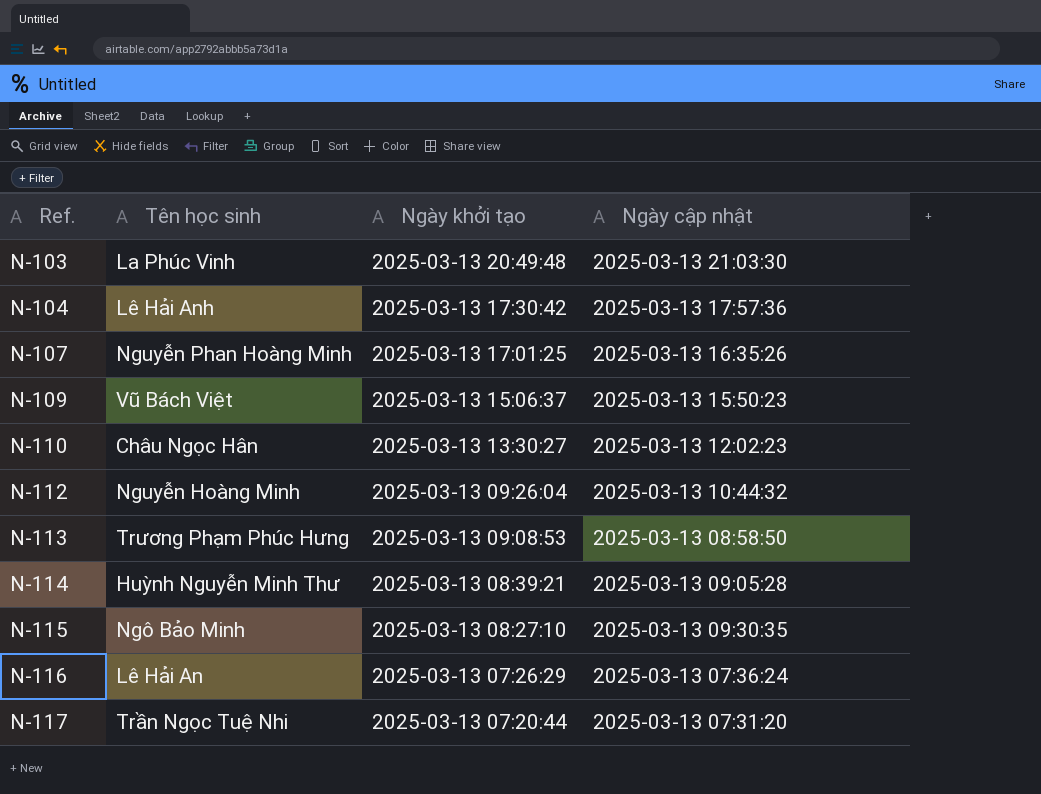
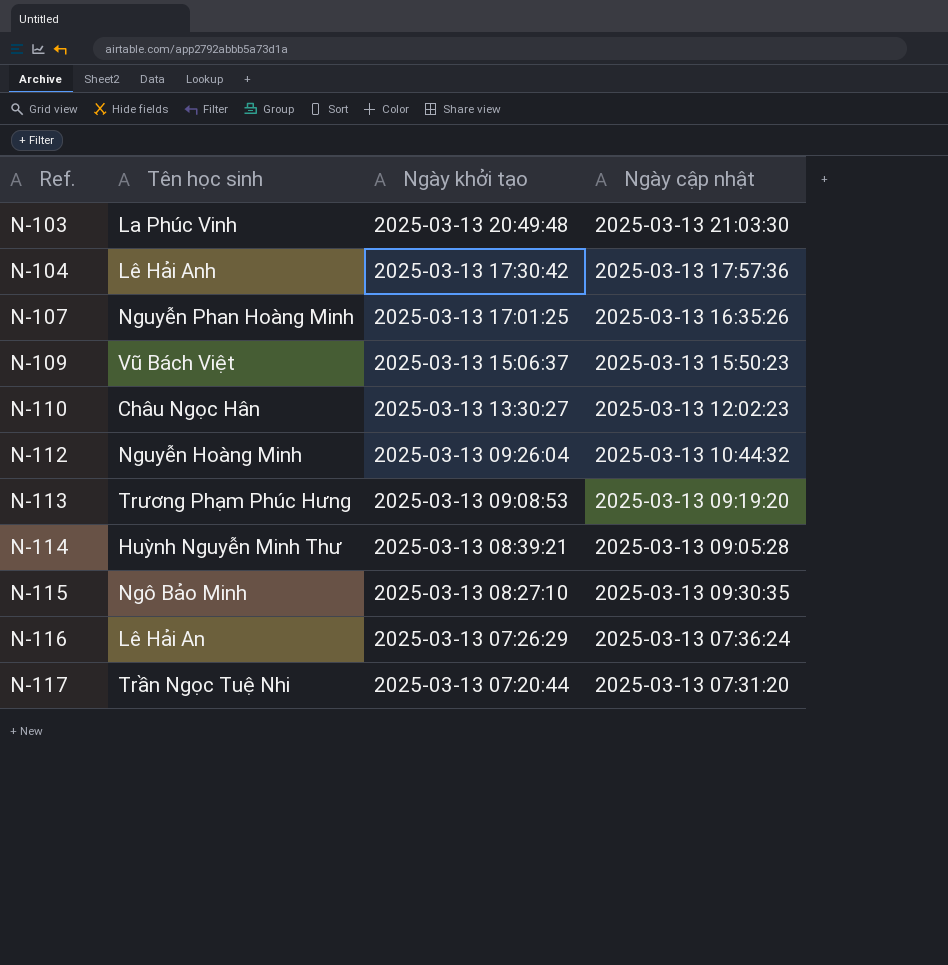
N-113 | Ngày cập nhật: 2025-03-13 08:58:50 -> 2025-03-13 09:19:20

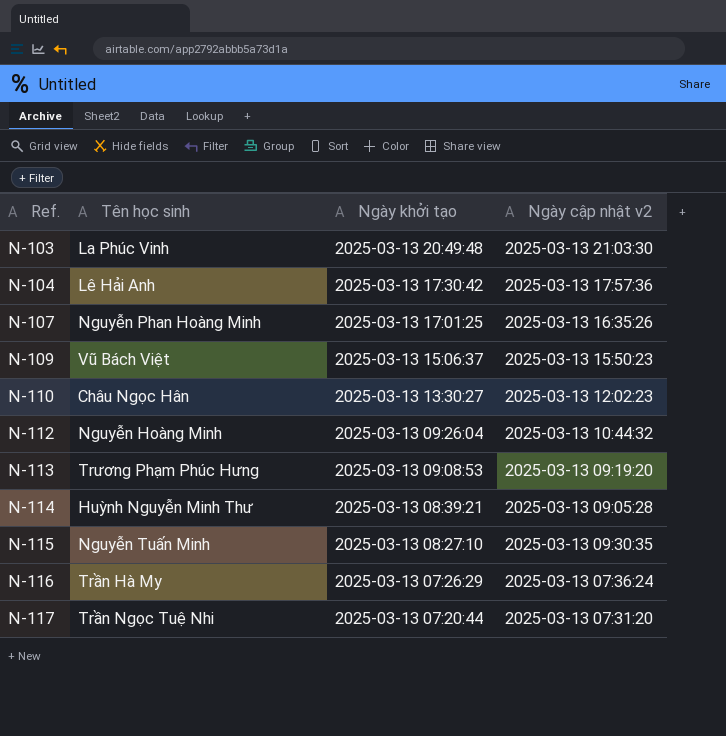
column name: Ngày cập nhật -> Ngày cập nhật v2
N-115 | Tên học sinh: Ngô Bảo Minh -> Nguyễn Tuấn Minh
N-116 | Tên học sinh: Lê Hải An -> Trần Hà My

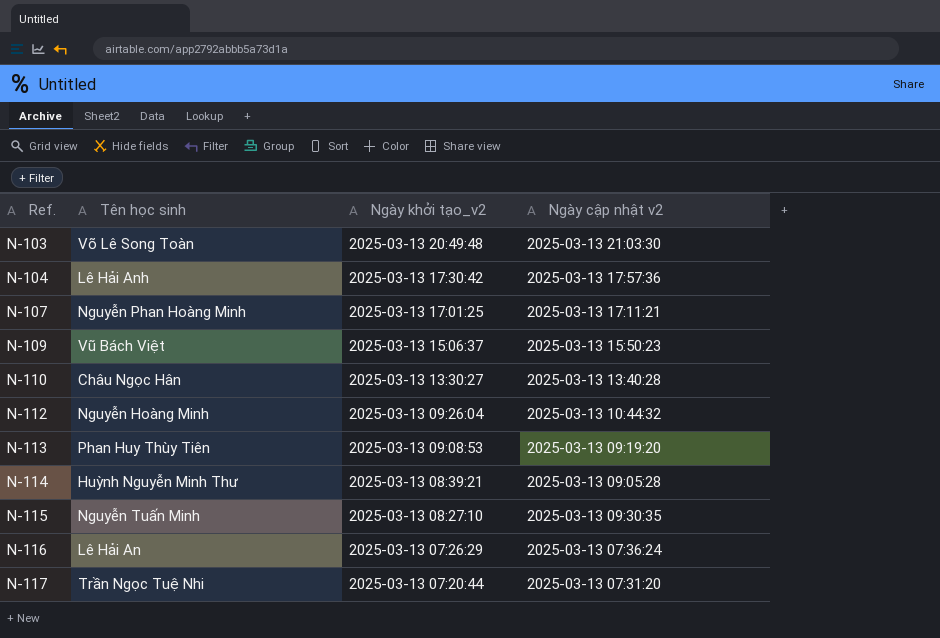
column name: Ngày khởi tạo -> Ngày khởi tạo_v2
N-103 | Tên học sinh: La Phúc Vinh -> Võ Lê Song Toàn
N-107 | Ngày cập nhật v2: 2025-03-13 16:35:26 -> 2025-03-13 17:11:21
N-110 | Ngày cập nhật v2: 2025-03-13 12:02:23 -> 2025-03-13 13:40:28
N-113 | Tên học sinh: Trương Phạm Phúc Hưng -> Phan Huy Thùy Tiên
N-116 | Tên học sinh: Trần Hà My -> Lê Hải An

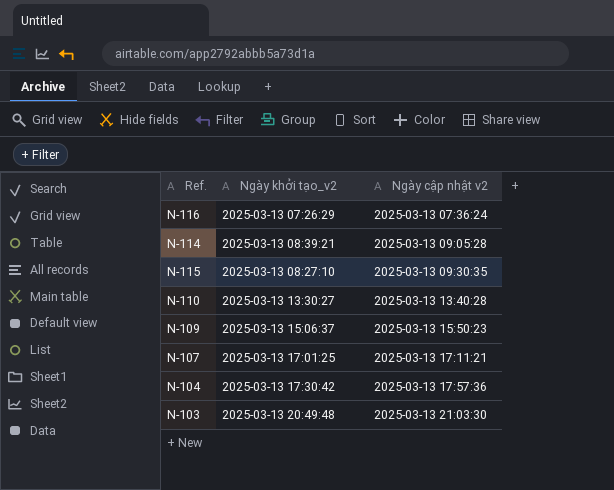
row order: Ref. ascending -> Ngày cập nhật v2 ascending
column Tên học sinh | position: 2 -> none
row N-112: Nguyễn Hoàng Minh | 2025-03-13 09:26:04 | 2025-03-13 10:44:32 -> none
row N-113: Phan Huy Thùy Tiên | 2025-03-13 09:08:53 | 2025-03-13 09:19:20 -> none
row N-117: Trần Ngọc Tuệ Nhi | 2025-03-13 07:20:44 | 2025-03-13 07:31:20 -> none

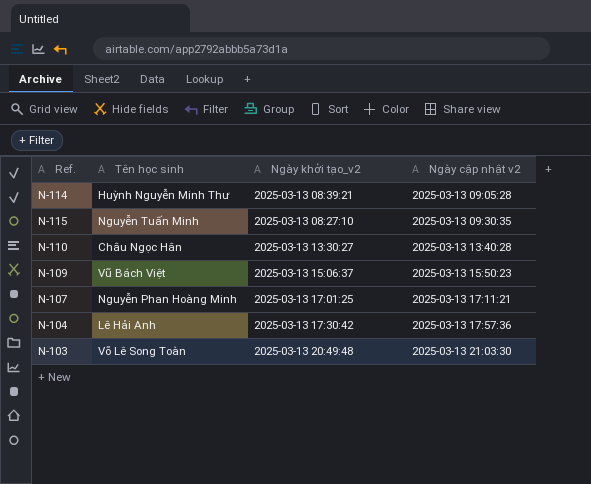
column Tên học sinh | position: none -> 2
row N-116: 2025-03-13 07:26:29 | 2025-03-13 07:36:24 -> none

